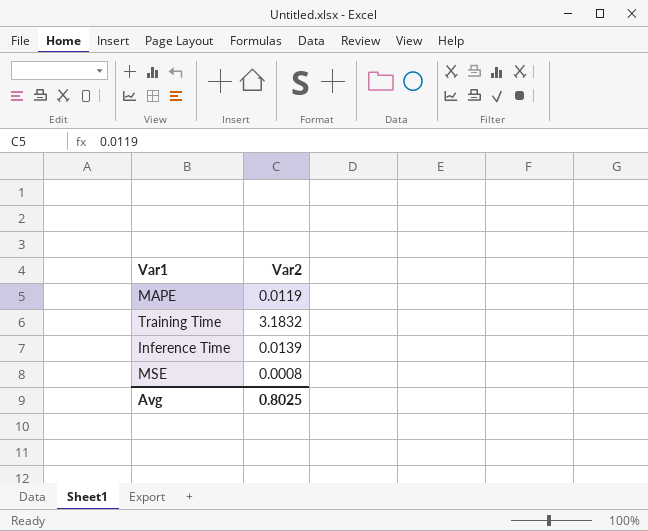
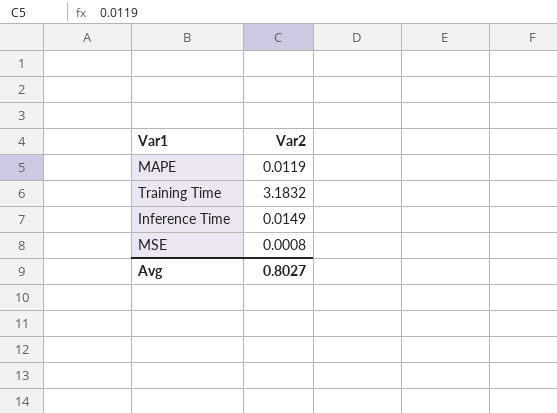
Inference Time | Var2: 0.0139 -> 0.0149
Avg | Var2: 0.8025 -> 0.8027

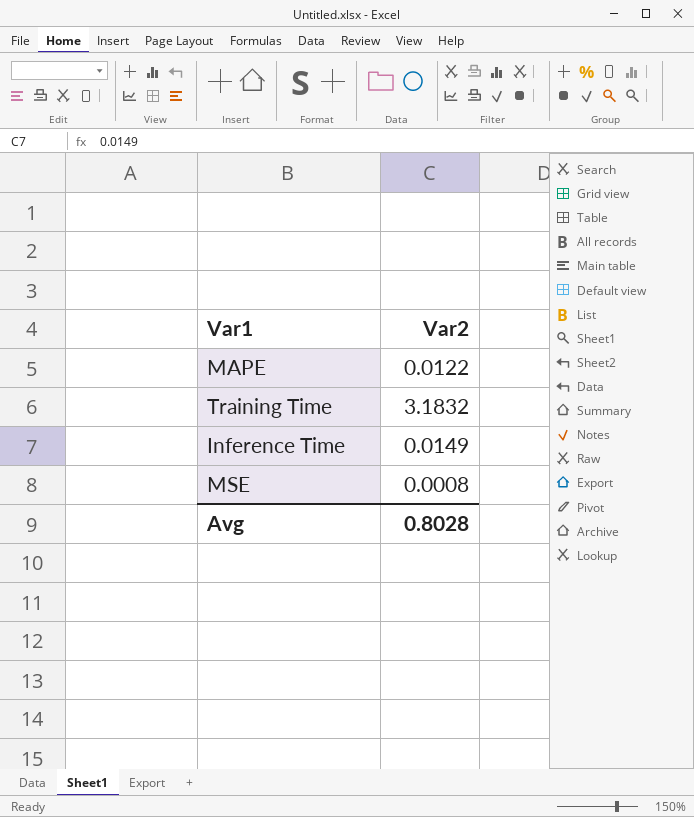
MAPE | Var2: 0.0119 -> 0.0122
Avg | Var2: 0.8027 -> 0.8028

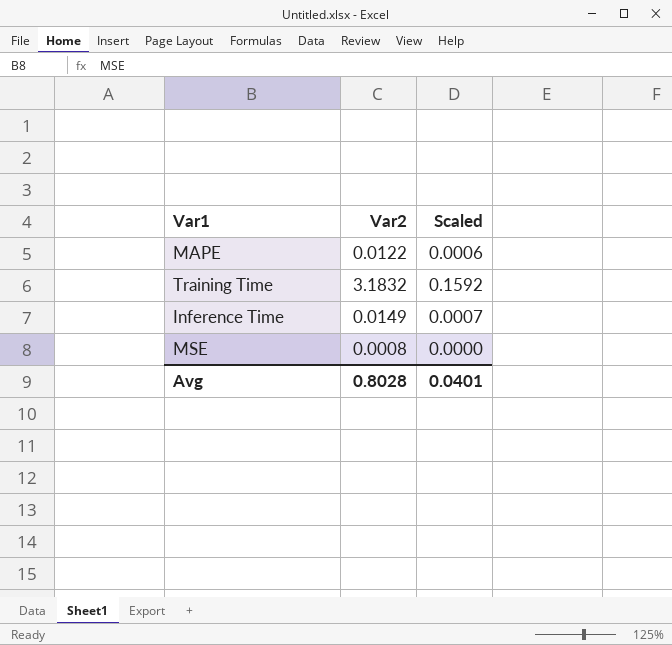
column Scaled | formula: none -> [Var2] * 0.05

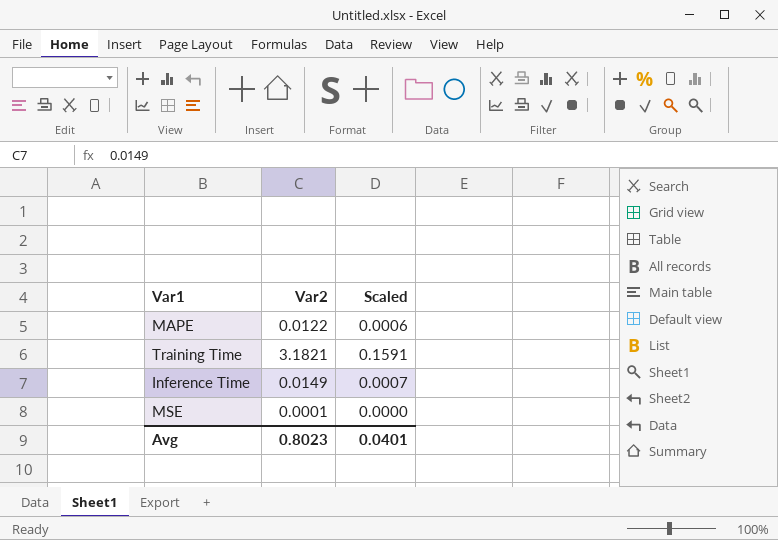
Training Time | Var2: 3.1832 -> 3.1821
Training Time | Scaled: 0.1592 -> 0.1591
MSE | Var2: 0.0008 -> 0.0001
Avg | Var2: 0.8028 -> 0.8023

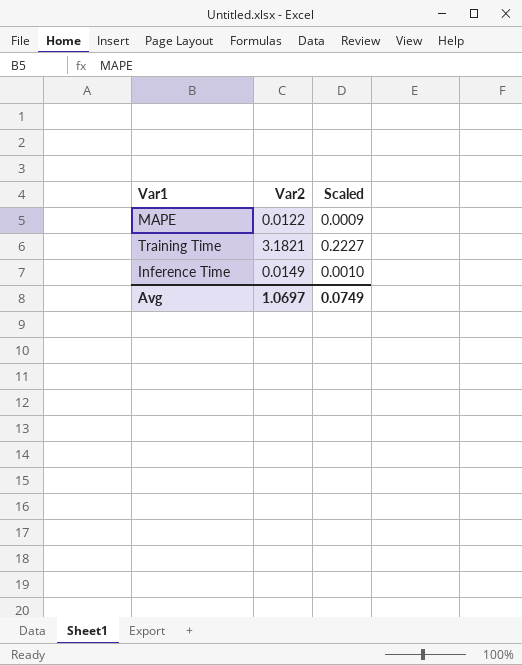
column Scaled | formula: [Var2] * 0.05 -> [Var2] * 0.07
row MSE: 0.0001 | 0.0000 -> none
Avg | Var2: 0.8023 -> 1.0697
Avg | Scaled: 0.0401 -> 0.0749

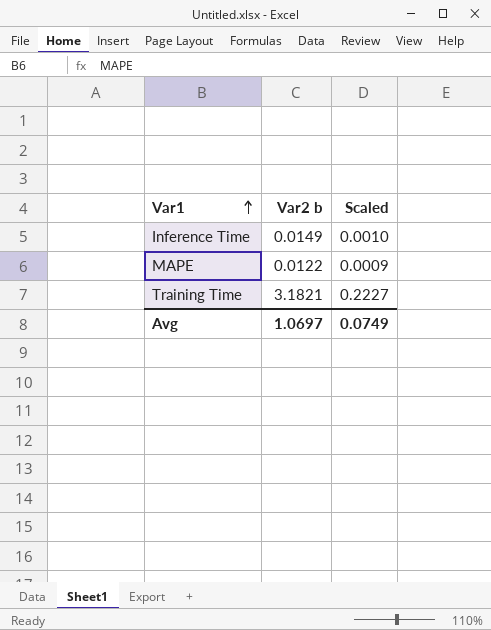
row order: none -> Var1 ascending
column name: Var2 -> Var2 b

